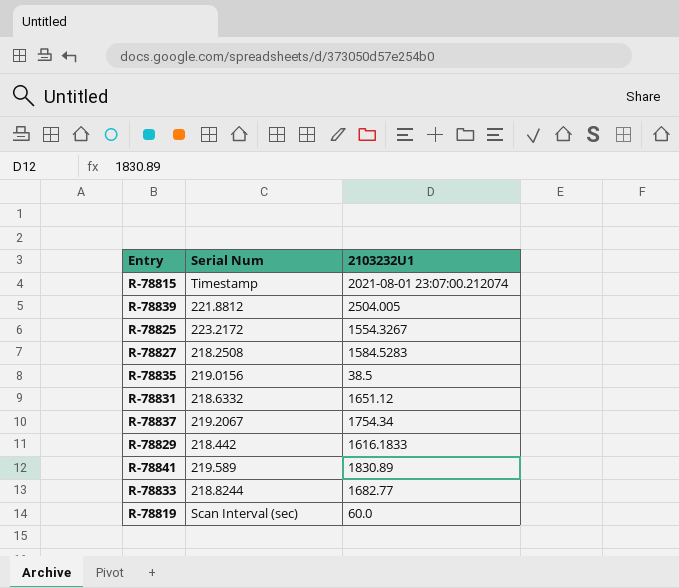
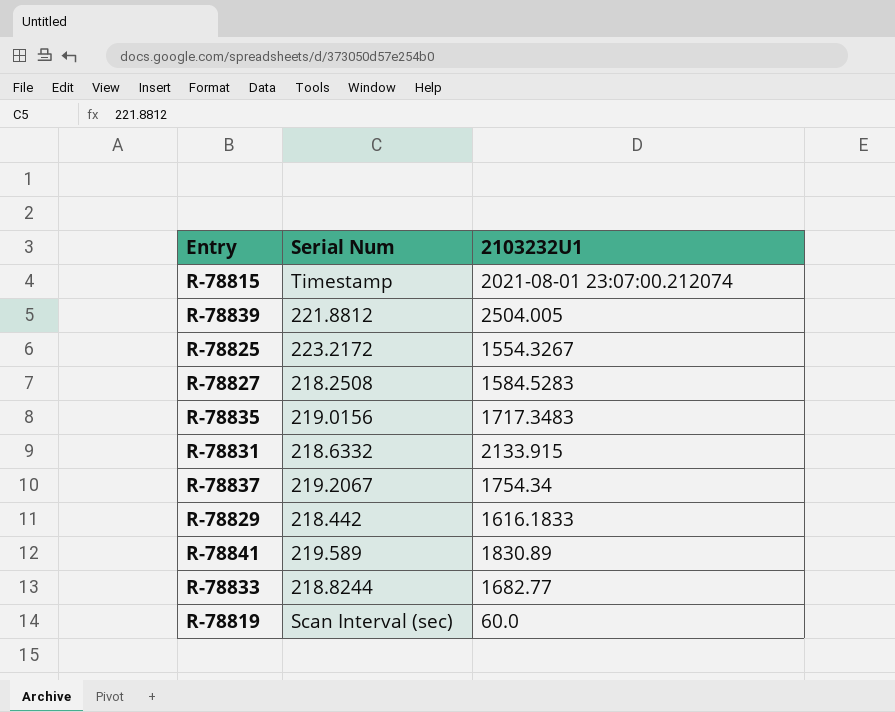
R-78835 | 2103232U1: 38.5 -> 1717.3483
R-78831 | 2103232U1: 1651.12 -> 2133.915

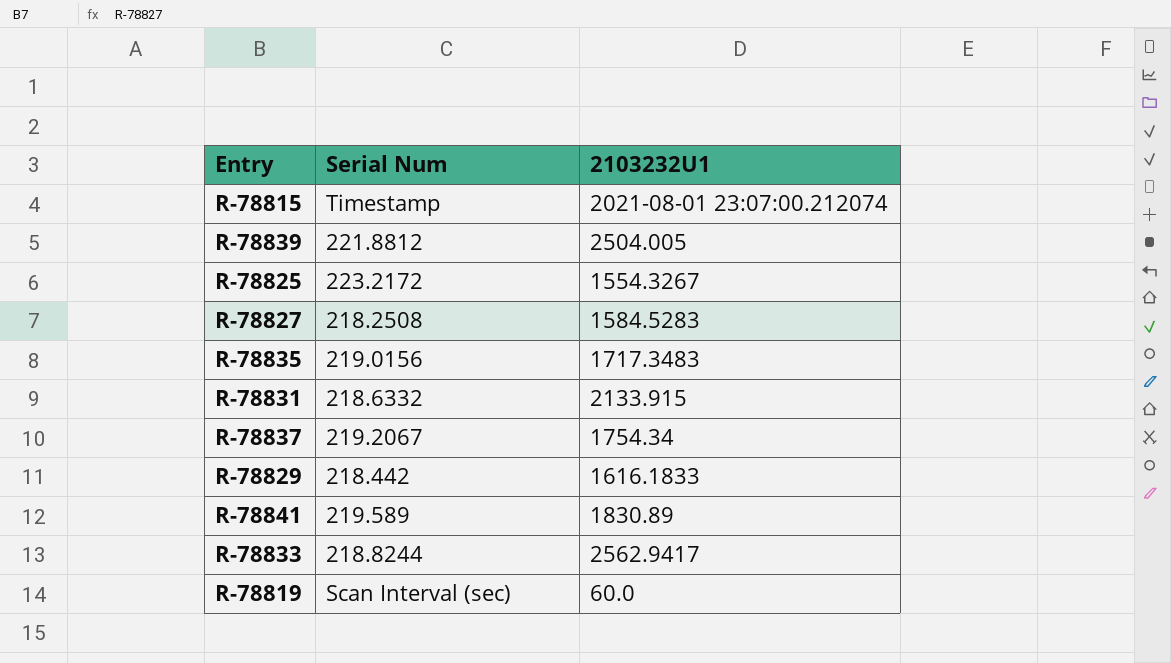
R-78833 | 2103232U1: 1682.77 -> 2562.9417

